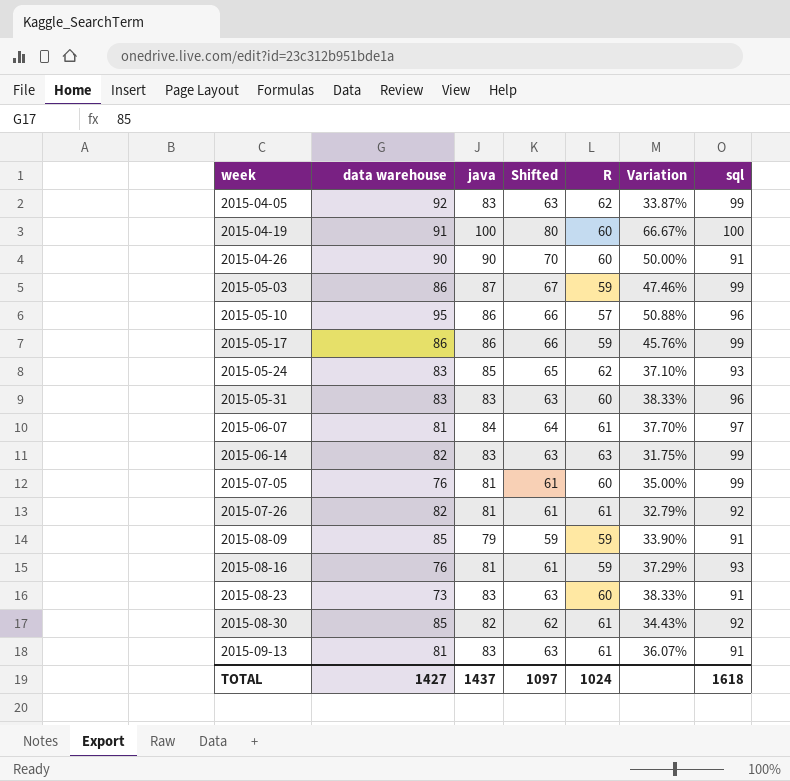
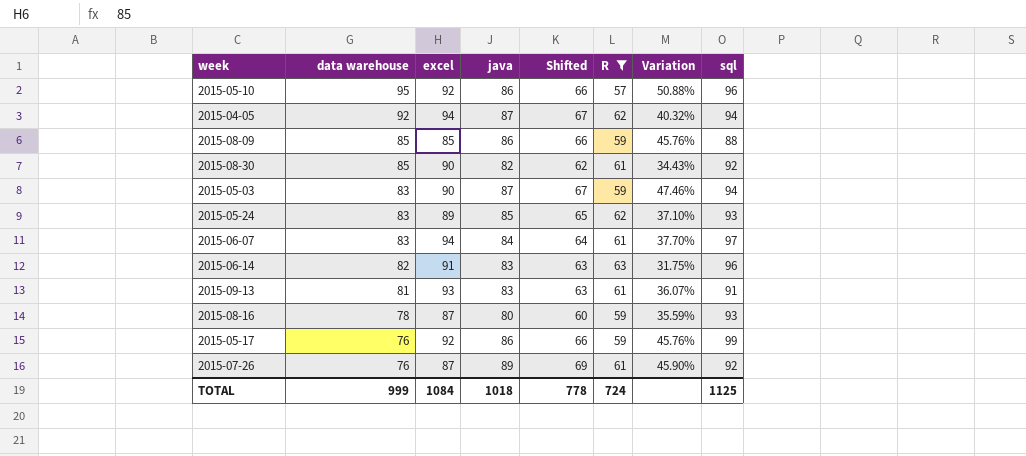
filter: none -> R != 60
row order: week ascending -> data warehouse descending
column excel | position: none -> 3
2015-04-05 | java: 83 -> 87
2015-04-05 | Shifted: 63 -> 67
2015-04-05 | Variation: 33.87% -> 40.32%
2015-04-05 | sql: 99 -> 94
2015-08-09 | java: 79 -> 86
2015-08-09 | Shifted: 59 -> 66
2015-08-09 | Variation: 33.90% -> 45.76%
2015-08-09 | sql: 91 -> 88
2015-05-03 | data warehouse: 86 -> 83
2015-05-03 | sql: 99 -> 94
2015-06-07 | data warehouse: 81 -> 83
2015-06-14 | sql: 99 -> 96
2015-08-16 | data warehouse: 76 -> 78
2015-08-16 | java: 81 -> 80
2015-08-16 | Shifted: 61 -> 60
2015-08-16 | Variation: 37.29% -> 35.59%
2015-05-17 | data warehouse: 86 -> 76
2015-07-26 | data warehouse: 82 -> 76
2015-07-26 | java: 81 -> 89
2015-07-26 | Shifted: 61 -> 69
2015-07-26 | Variation: 32.79% -> 45.90%
TOTAL | data warehouse: 1427 -> 999
TOTAL | java: 1437 -> 1018
TOTAL | Shifted: 1097 -> 778
TOTAL | R: 1024 -> 724
TOTAL | sql: 1618 -> 1125

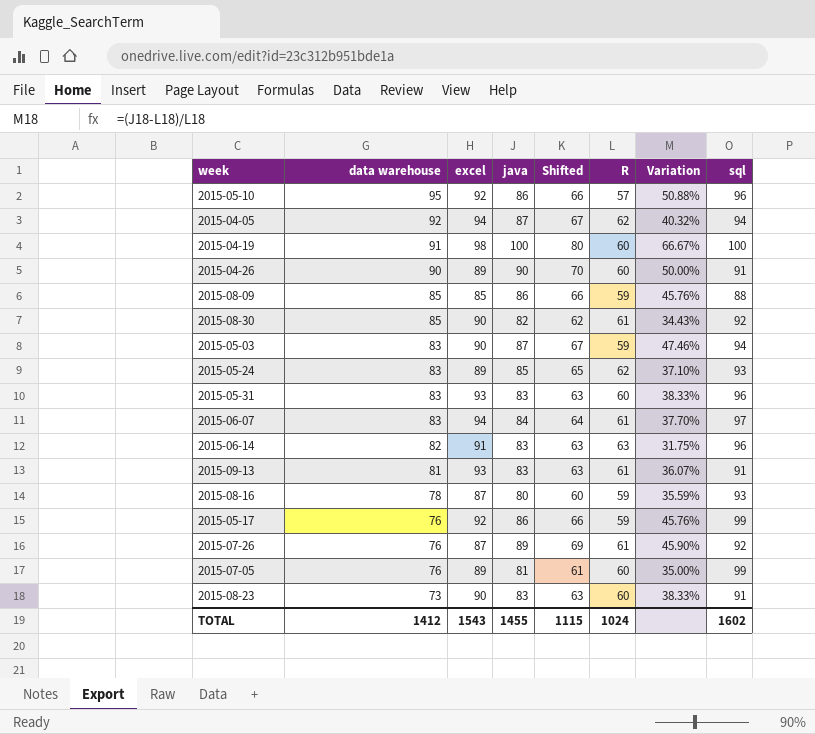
filter: R != 60 -> none
TOTAL | data warehouse: 999 -> 1412
TOTAL | excel: 1084 -> 1543
TOTAL | java: 1018 -> 1455
TOTAL | Shifted: 778 -> 1115
TOTAL | R: 724 -> 1024
TOTAL | sql: 1125 -> 1602

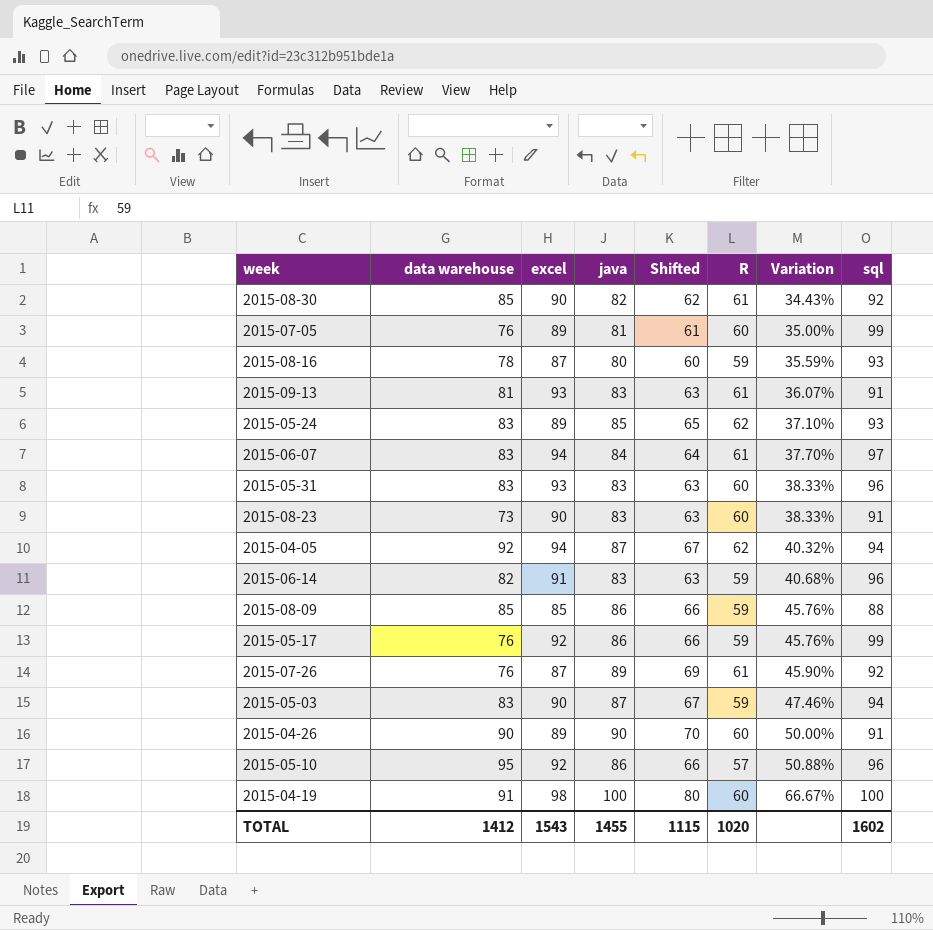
row order: data warehouse descending -> Variation ascending
2015-06-14 | R: 63 -> 59
2015-06-14 | Variation: 31.75% -> 40.68%
TOTAL | R: 1024 -> 1020

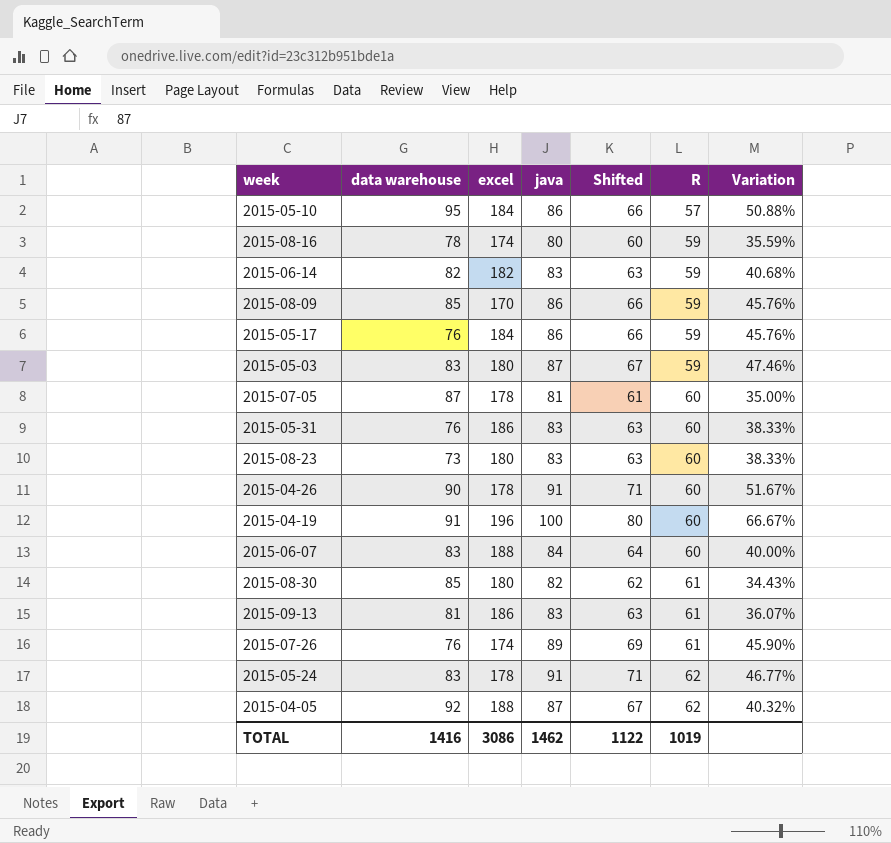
row order: Variation ascending -> R ascending
column sql | position: 8 -> none
2015-05-10 | excel: 92 -> 184
2015-08-16 | excel: 87 -> 174
2015-06-14 | excel: 91 -> 182
2015-08-09 | excel: 85 -> 170
2015-05-17 | excel: 92 -> 184
2015-05-03 | excel: 90 -> 180
2015-07-05 | data warehouse: 76 -> 87
2015-07-05 | excel: 89 -> 178
2015-05-31 | data warehouse: 83 -> 76
2015-05-31 | excel: 93 -> 186
2015-08-23 | excel: 90 -> 180
2015-04-26 | excel: 89 -> 178
2015-04-26 | java: 90 -> 91
2015-04-26 | Shifted: 70 -> 71
2015-04-26 | Variation: 50.00% -> 51.67%
2015-04-19 | excel: 98 -> 196
2015-06-07 | excel: 94 -> 188
2015-06-07 | R: 61 -> 60
2015-06-07 | Variation: 37.70% -> 40.00%
2015-08-30 | excel: 90 -> 180
2015-09-13 | excel: 93 -> 186
2015-07-26 | excel: 87 -> 174
2015-05-24 | excel: 89 -> 178
2015-05-24 | java: 85 -> 91
2015-05-24 | Shifted: 65 -> 71
2015-05-24 | Variation: 37.10% -> 46.77%
2015-04-05 | excel: 94 -> 188
TOTAL | data warehouse: 1412 -> 1416
TOTAL | excel: 1543 -> 3086
TOTAL | java: 1455 -> 1462
TOTAL | Shifted: 1115 -> 1122
TOTAL | R: 1020 -> 1019

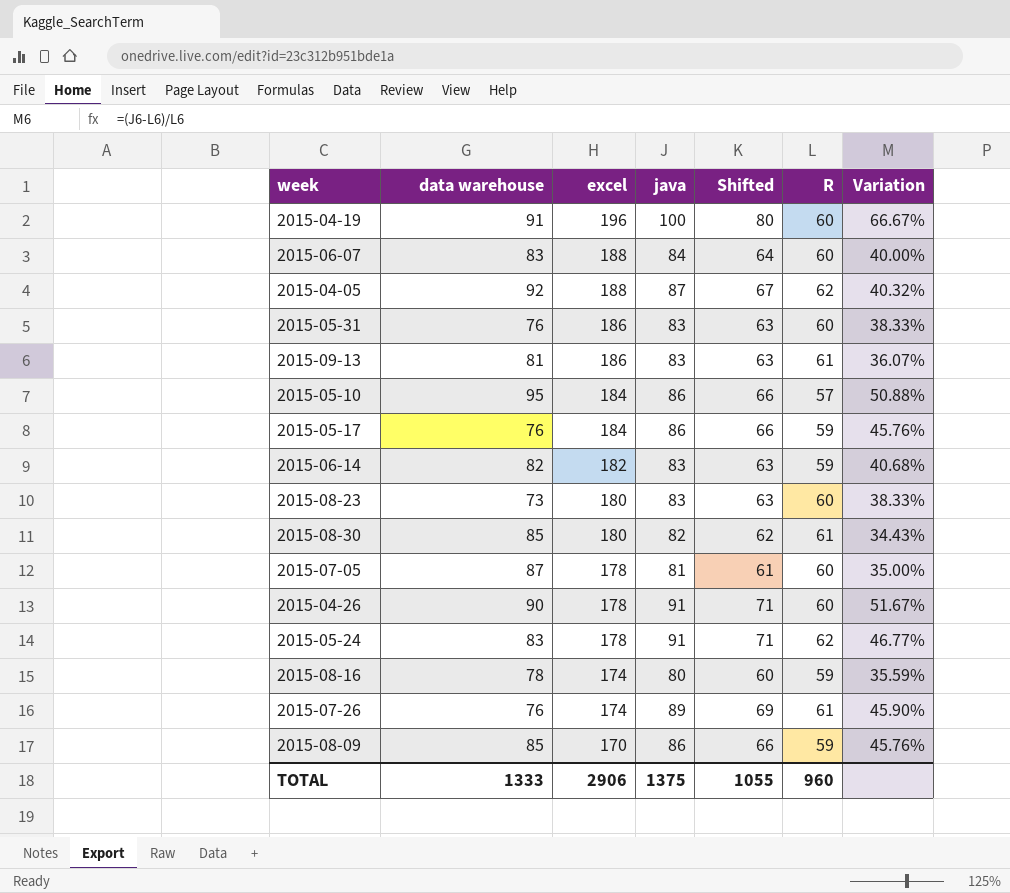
row order: R ascending -> excel descending
row 2015-05-03: 83 | 180 | 87 | 67 | 59 | 47.46% -> none
TOTAL | data warehouse: 1416 -> 1333
TOTAL | excel: 3086 -> 2906
TOTAL | java: 1462 -> 1375
TOTAL | Shifted: 1122 -> 1055
TOTAL | R: 1019 -> 960

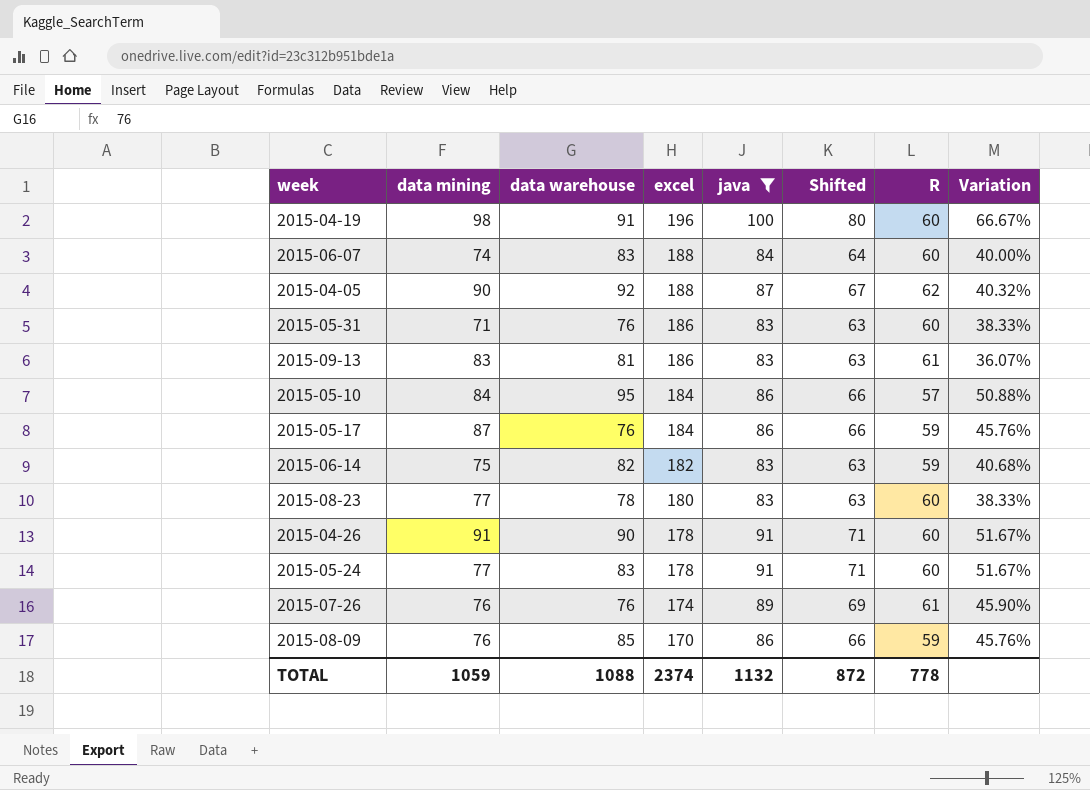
filter: none -> java >= 83
column data mining | position: none -> 2
2015-08-23 | data warehouse: 73 -> 78
2015-05-24 | R: 62 -> 60
2015-05-24 | Variation: 46.77% -> 51.67%
TOTAL | data warehouse: 1333 -> 1088
TOTAL | excel: 2906 -> 2374
TOTAL | java: 1375 -> 1132
TOTAL | Shifted: 1055 -> 872
TOTAL | R: 960 -> 778

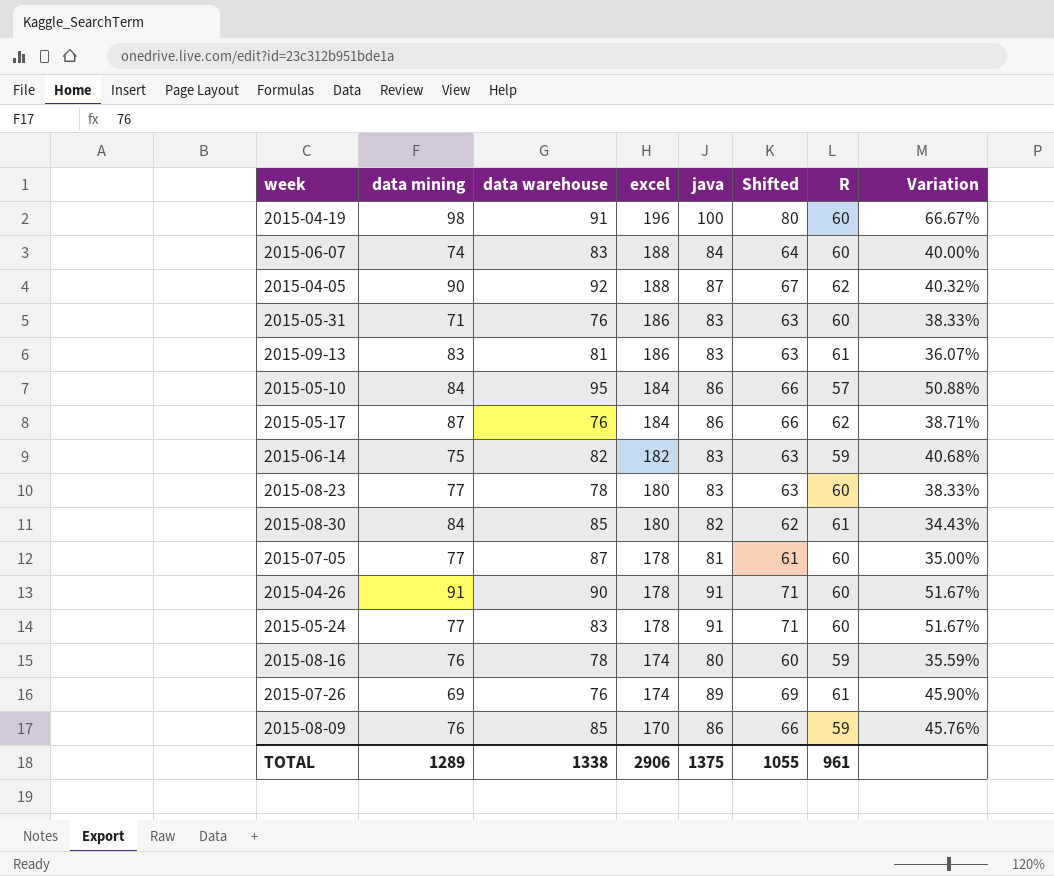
filter: java >= 83 -> none
2015-05-17 | R: 59 -> 62
2015-05-17 | Variation: 45.76% -> 38.71%
2015-07-26 | data mining: 76 -> 69
TOTAL | data mining: 1059 -> 1289
TOTAL | data warehouse: 1088 -> 1338
TOTAL | excel: 2374 -> 2906
TOTAL | java: 1132 -> 1375
TOTAL | Shifted: 872 -> 1055
TOTAL | R: 778 -> 961

